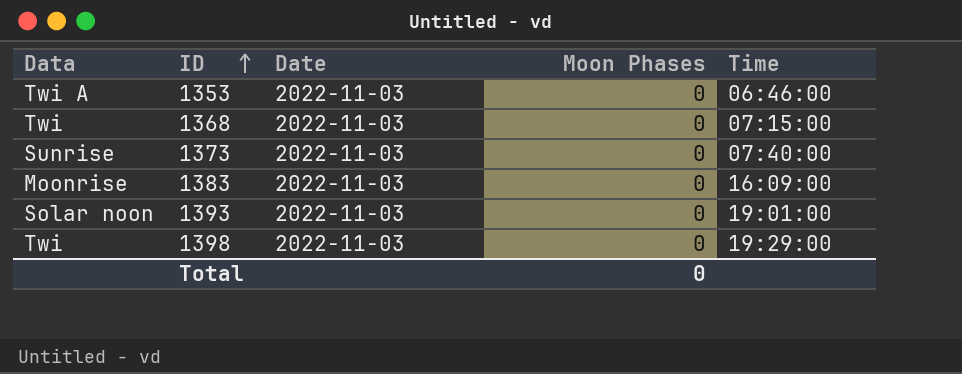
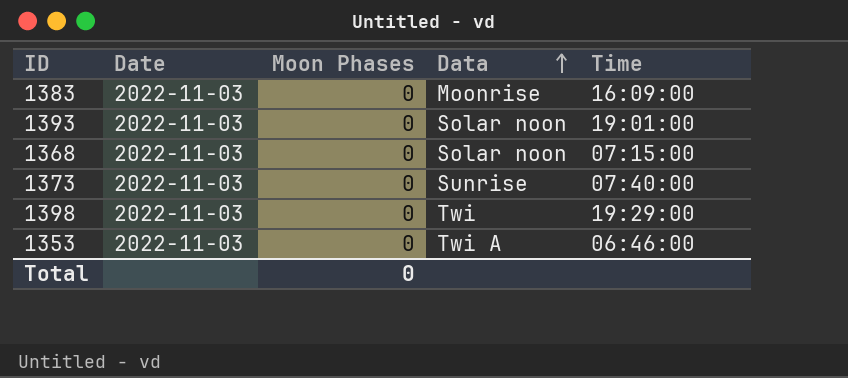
row order: ID ascending -> Data ascending
column Data | position: 1 -> 4
1368 | Data: Twi -> Solar noon

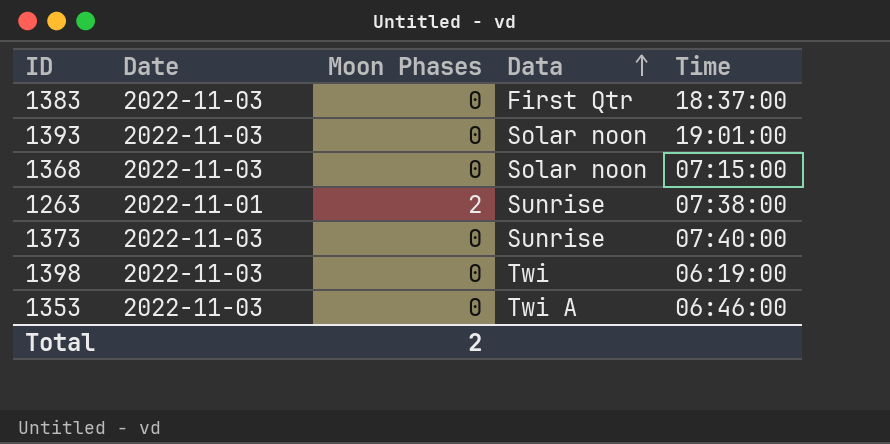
1383 | Data: Moonrise -> First Qtr
1383 | Time: 16:09:00 -> 18:37:00
row 1263: none -> 2022-11-01 | 2 | Sunrise | 07:38:00
1398 | Time: 19:29:00 -> 06:19:00
Total | Moon Phases: 0 -> 2

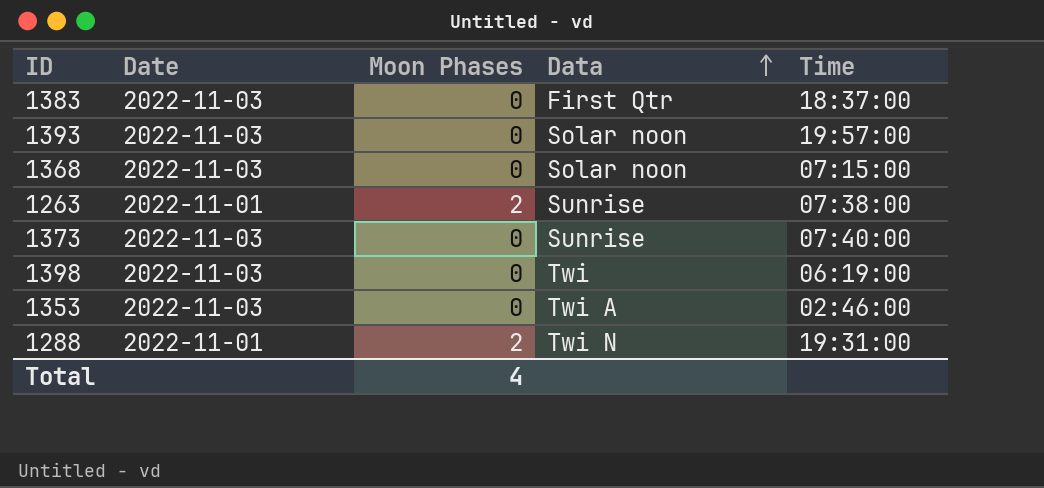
1393 | Time: 19:01:00 -> 19:57:00
1353 | Time: 06:46:00 -> 02:46:00
row 1288: none -> 2022-11-01 | 2 | Twi N | 19:31:00
Total | Moon Phases: 2 -> 4

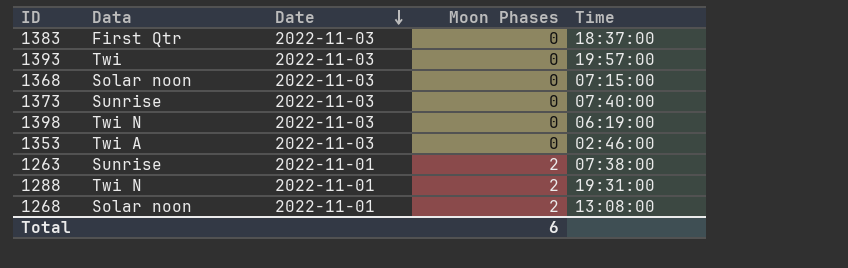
row order: Data ascending -> Date descending
column Data | position: 4 -> 2
1393 | Data: Solar noon -> Twi
1398 | Data: Twi -> Twi N
row 1268: none -> Solar noon | 2022-11-01 | 2 | 13:08:00
Total | Moon Phases: 4 -> 6

